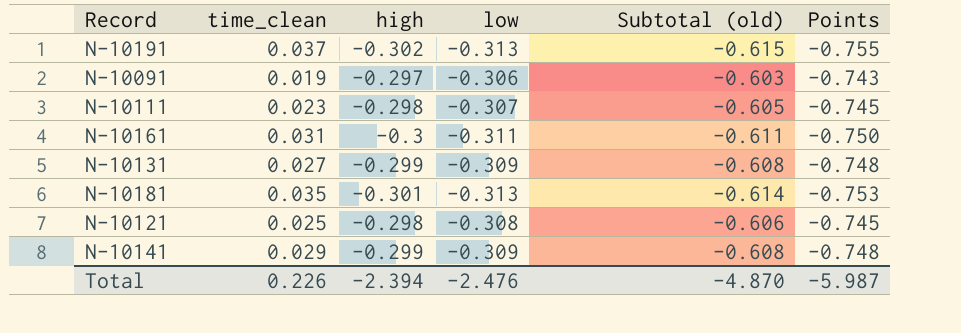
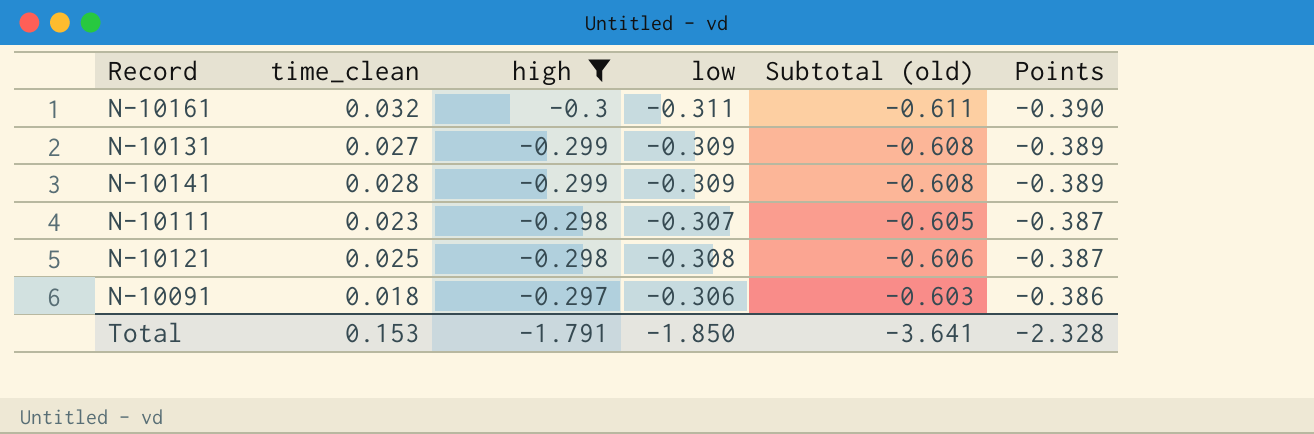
filter: none -> high >= -0.3
row order: none -> high ascending
column Points | formula: [high] * 2.5 -> [high] * 1.3
N-10161 | time_clean: 0.031 -> 0.032
N-10141 | time_clean: 0.029 -> 0.028
N-10091 | time_clean: 0.019 -> 0.018
Total | time_clean: 0.226 -> 0.153
Total | high: -2.394 -> -1.791
Total | low: -2.476 -> -1.850
Total | Subtotal (old): -4.870 -> -3.641
Total | Points: -5.987 -> -2.328

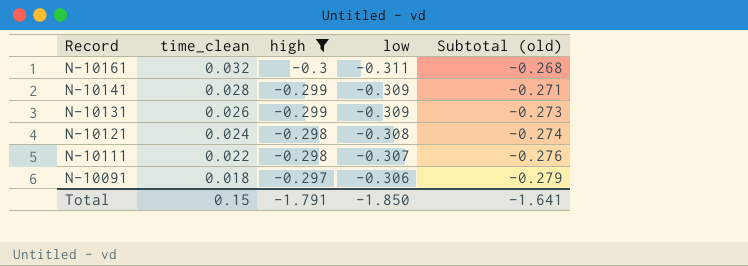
row order: high ascending -> Record descending
column Points | formula: [high] * 1.3 -> none
column Subtotal (old) | formula: [high] + [low] -> [time_clean] + [high]
N-10131 | time_clean: 0.027 -> 0.026
N-10121 | time_clean: 0.025 -> 0.024
N-10111 | time_clean: 0.023 -> 0.022
Total | time_clean: 0.153 -> 0.15
Total | Subtotal (old): -3.641 -> -1.641

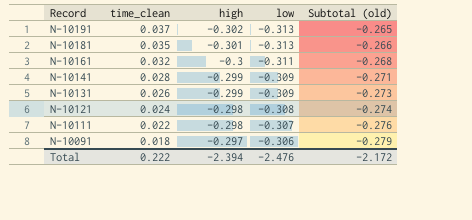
filter: high >= -0.3 -> none
Total | time_clean: 0.15 -> 0.222
Total | high: -1.791 -> -2.394
Total | low: -1.850 -> -2.476
Total | Subtotal (old): -1.641 -> -2.172

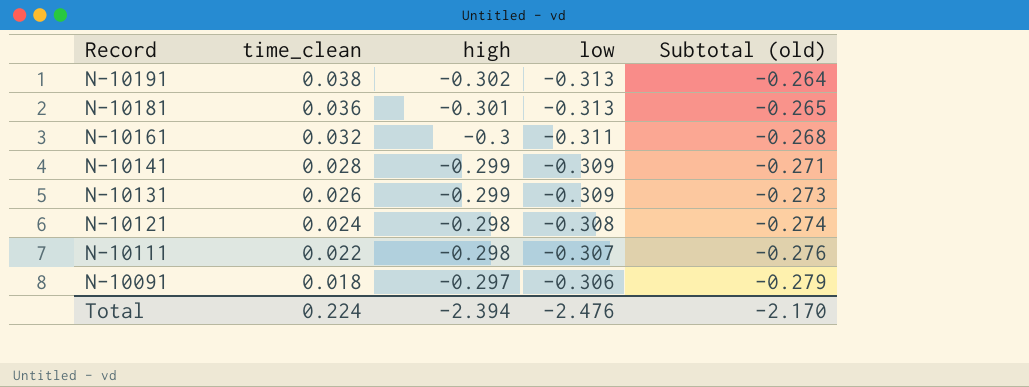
N-10191 | time_clean: 0.037 -> 0.038
N-10191 | Subtotal (old): -0.265 -> -0.264
N-10181 | time_clean: 0.035 -> 0.036
N-10181 | Subtotal (old): -0.266 -> -0.265
Total | time_clean: 0.222 -> 0.224
Total | Subtotal (old): -2.172 -> -2.170

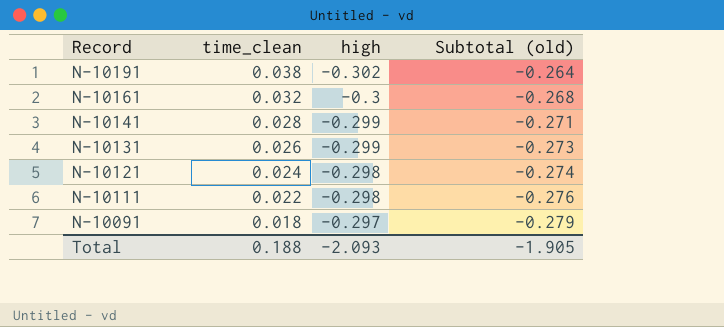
column low | position: 4 -> none
row N-10181: 0.036 | -0.301 | -0.313 | -0.265 -> none
Total | time_clean: 0.224 -> 0.188
Total | high: -2.394 -> -2.093
Total | Subtotal (old): -2.170 -> -1.905

